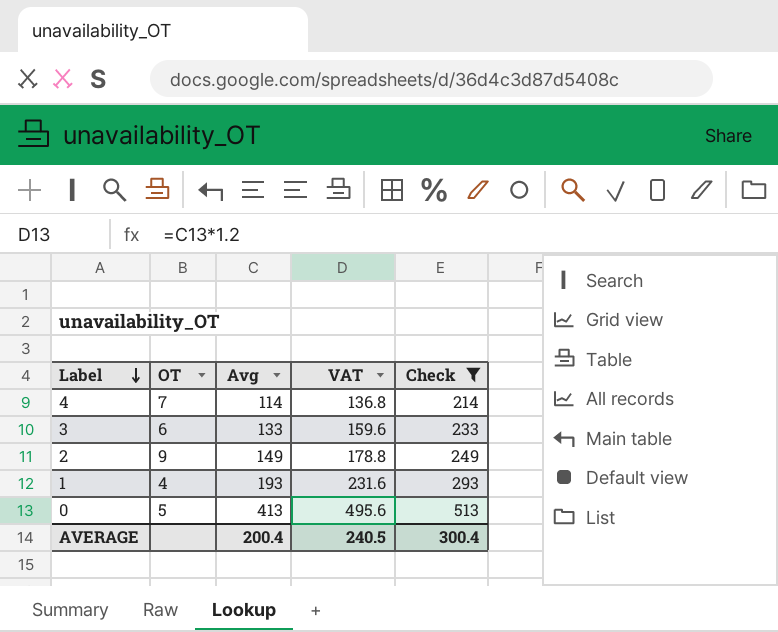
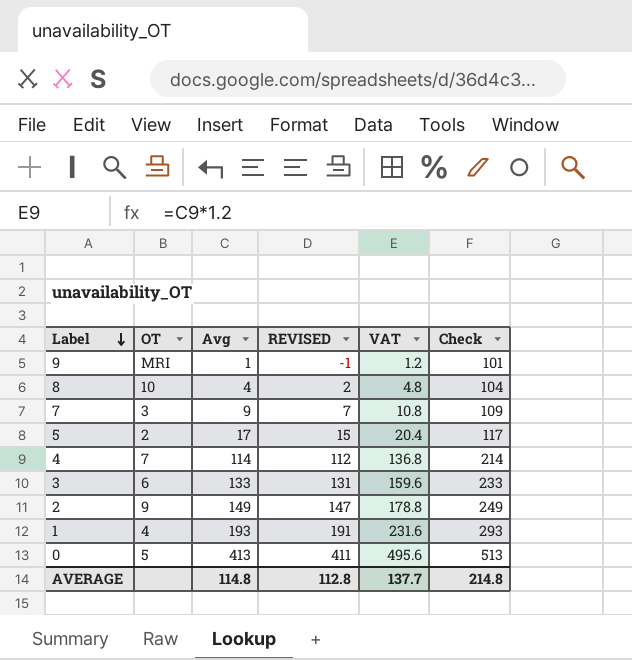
filter: Check >= 214 -> none
column REVISED | formula: none -> [Avg] - 2
AVERAGE | Avg: 200.4 -> 114.8
AVERAGE | VAT: 240.5 -> 137.7
AVERAGE | Check: 300.4 -> 214.8

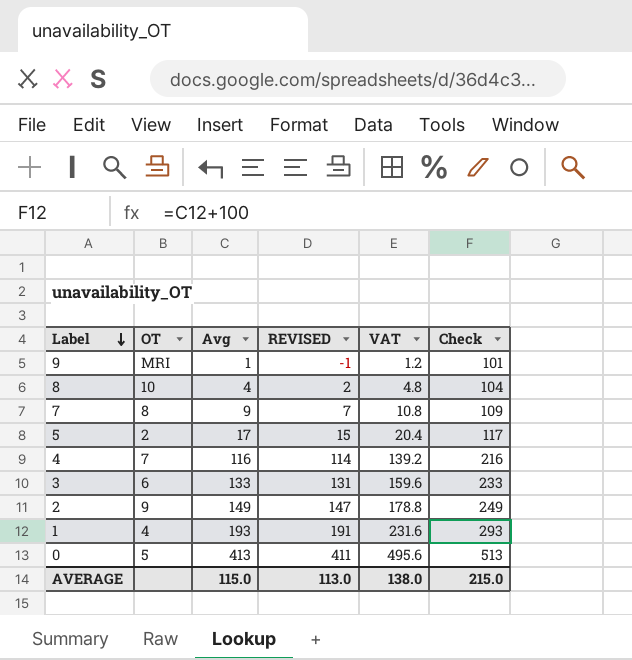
7 | OT: 3 -> 8
4 | Avg: 114 -> 116
4 | REVISED: 112 -> 114
4 | VAT: 136.8 -> 139.2
4 | Check: 214 -> 216
AVERAGE | Avg: 114.8 -> 115.0
AVERAGE | REVISED: 112.8 -> 113.0
AVERAGE | VAT: 137.7 -> 138.0
AVERAGE | Check: 214.8 -> 215.0

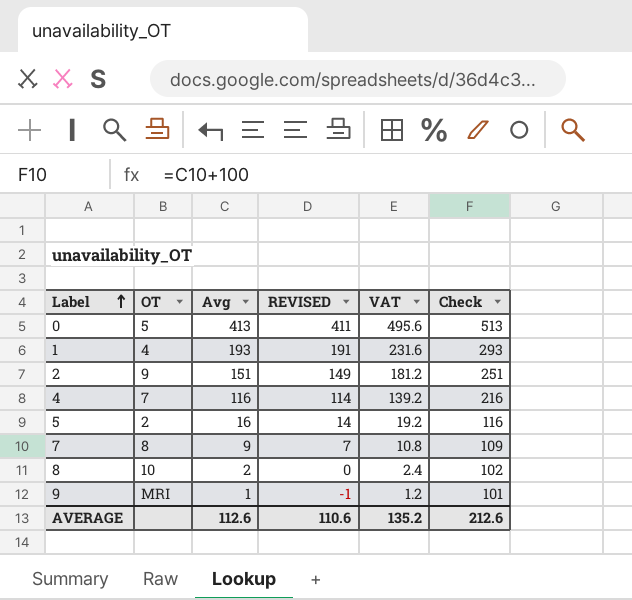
row order: Label descending -> Label ascending
row 3: 6 | 133 | 131 | 159.6 | 233 -> none
2 | Avg: 149 -> 151
2 | REVISED: 147 -> 149
2 | VAT: 178.8 -> 181.2
2 | Check: 249 -> 251
5 | Avg: 17 -> 16
5 | REVISED: 15 -> 14
5 | VAT: 20.4 -> 19.2
5 | Check: 117 -> 116
8 | Avg: 4 -> 2
8 | REVISED: 2 -> 0
8 | VAT: 4.8 -> 2.4
8 | Check: 104 -> 102
AVERAGE | Avg: 115.0 -> 112.6
AVERAGE | REVISED: 113.0 -> 110.6
AVERAGE | VAT: 138.0 -> 135.2
AVERAGE | Check: 215.0 -> 212.6

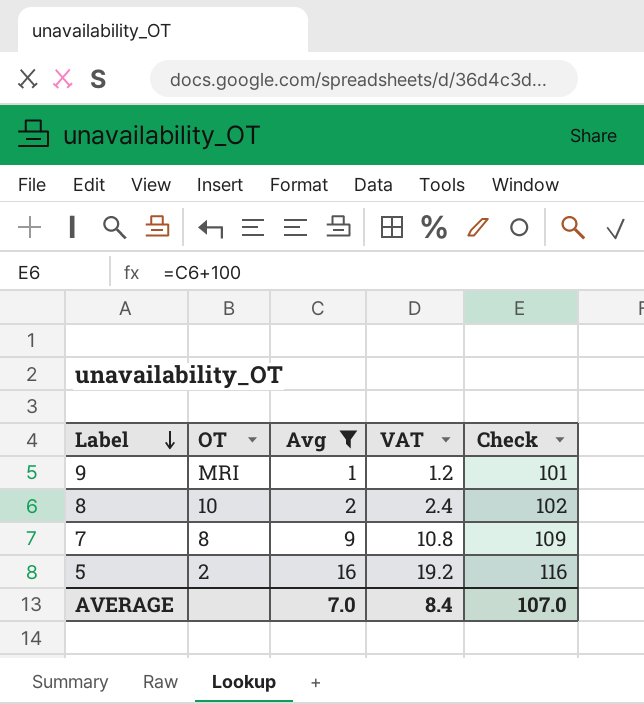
filter: none -> Avg <= 16
row order: Label ascending -> Label descending
column REVISED | formula: [Avg] - 2 -> none
AVERAGE | Avg: 112.6 -> 7.0
AVERAGE | VAT: 135.2 -> 8.4
AVERAGE | Check: 212.6 -> 107.0

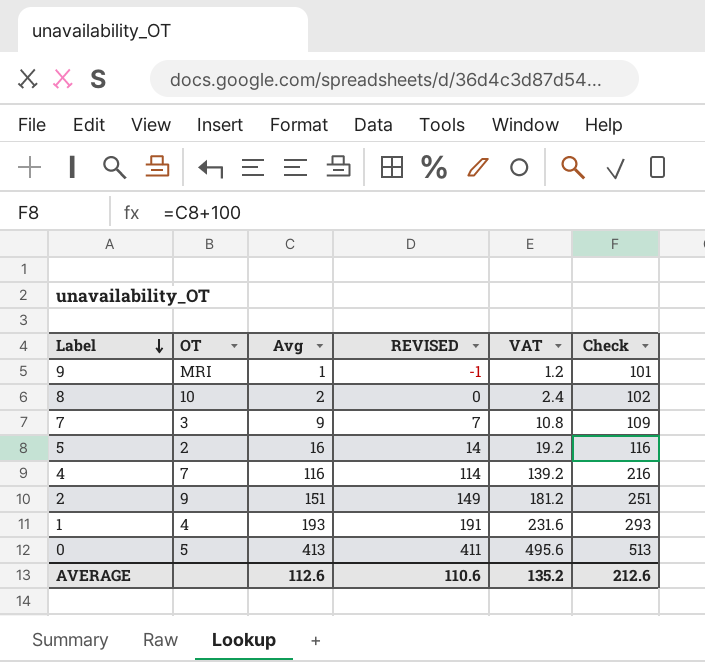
filter: Avg <= 16 -> none
column REVISED | formula: none -> [Avg] - 2
7 | OT: 8 -> 3
AVERAGE | Avg: 7.0 -> 112.6
AVERAGE | VAT: 8.4 -> 135.2
AVERAGE | Check: 107.0 -> 212.6

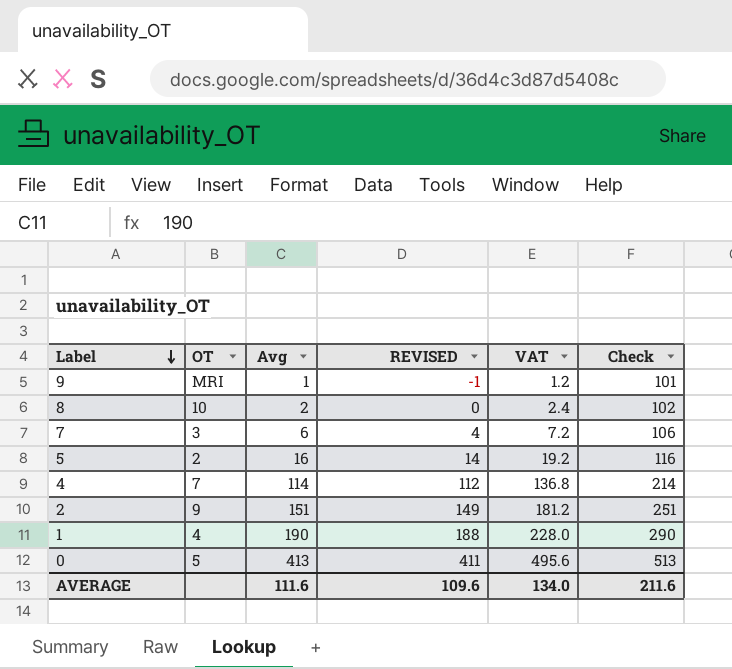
7 | Avg: 9 -> 6
7 | REVISED: 7 -> 4
7 | VAT: 10.8 -> 7.2
7 | Check: 109 -> 106
4 | Avg: 116 -> 114
4 | REVISED: 114 -> 112
4 | VAT: 139.2 -> 136.8
4 | Check: 216 -> 214
1 | Avg: 193 -> 190
1 | REVISED: 191 -> 188
1 | VAT: 231.6 -> 228.0
1 | Check: 293 -> 290
AVERAGE | Avg: 112.6 -> 111.6
AVERAGE | REVISED: 110.6 -> 109.6
AVERAGE | VAT: 135.2 -> 134.0
AVERAGE | Check: 212.6 -> 211.6

